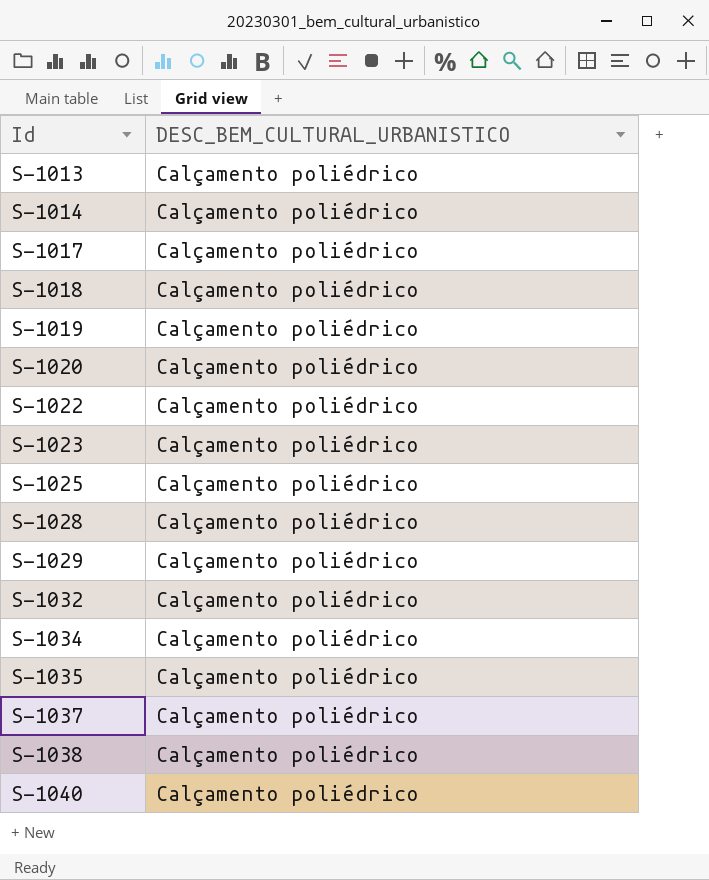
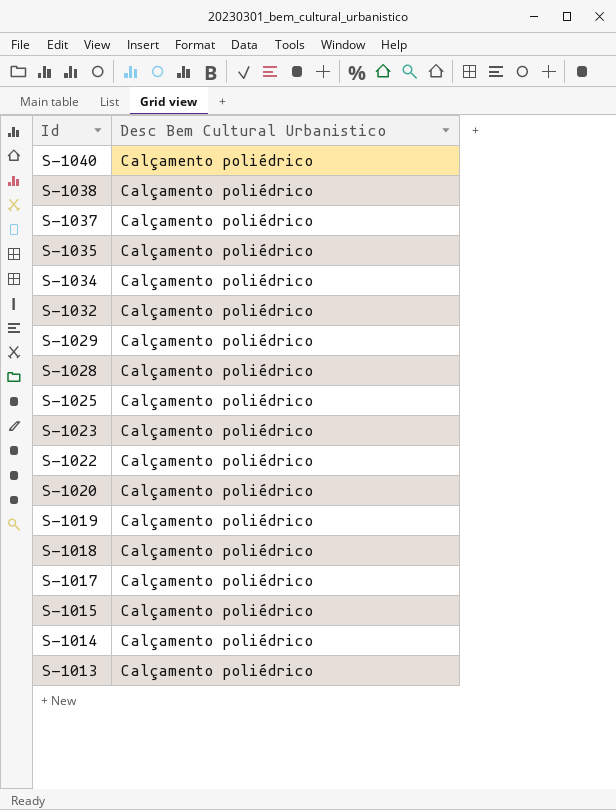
row order: Id ascending -> Id descending
column name: DESC_BEM_CULTURAL_URBANISTICO -> Desc Bem Cultural Urbanistico
row S-1015: none -> Calçamento poliédrico

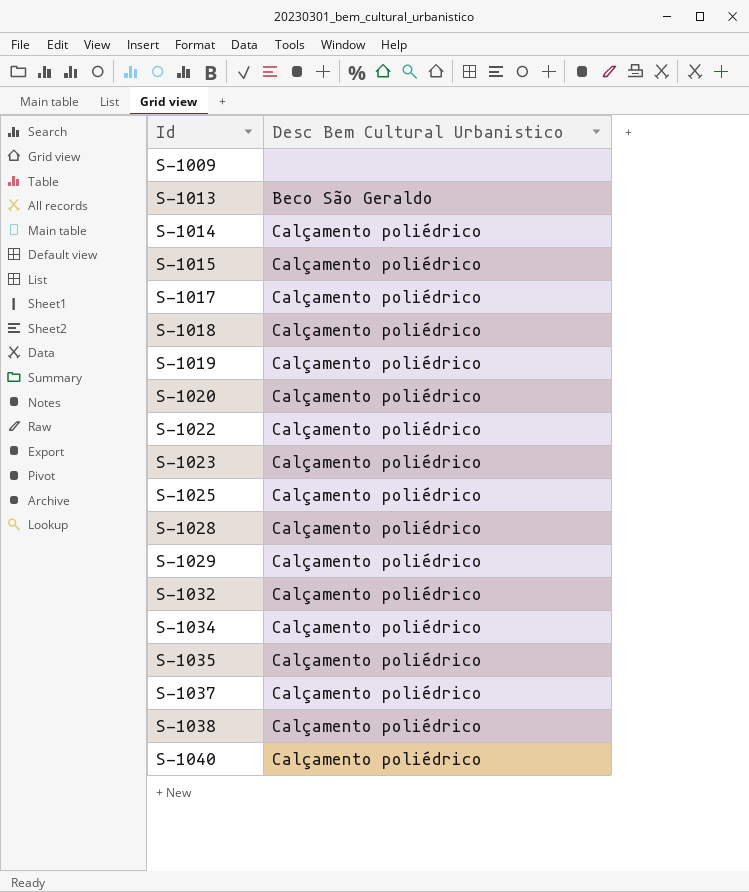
row order: Id descending -> Id ascending
row S-1009: none -> none
S-1013 | Desc Bem Cultural Urbanistico: Calçamento poliédrico -> Beco São Geraldo

